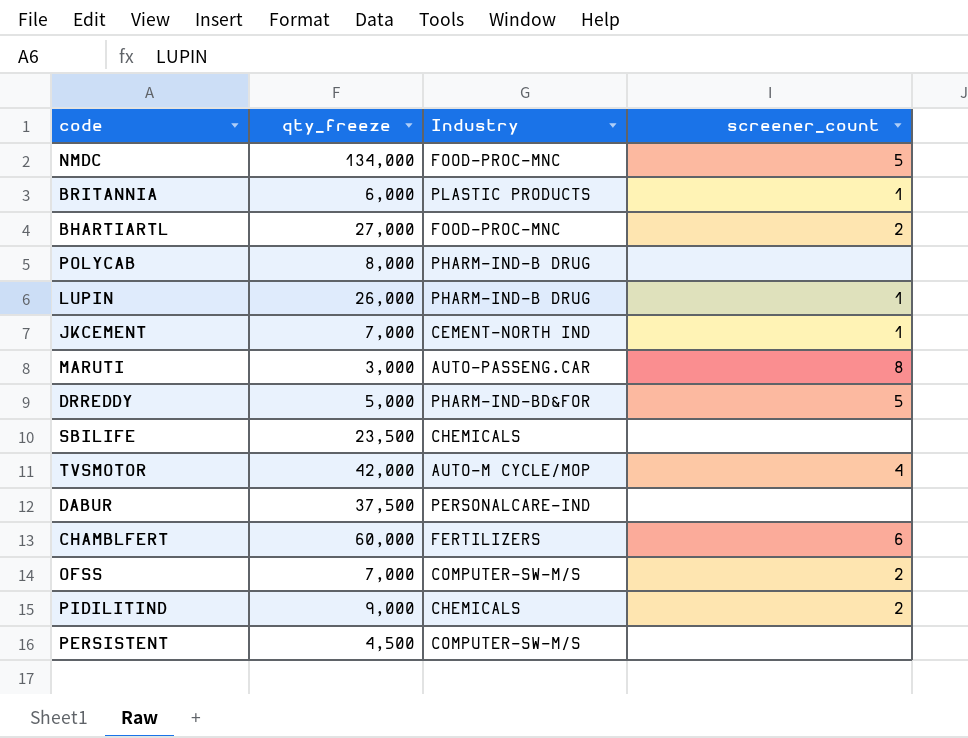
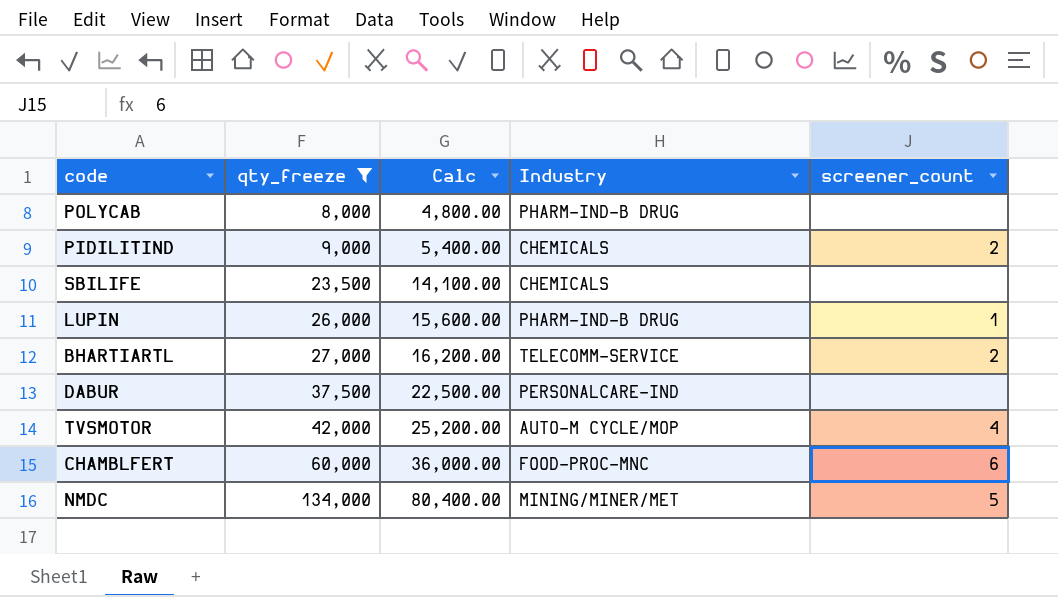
filter: none -> qty_freeze >= 8,000
row order: none -> qty_freeze ascending
column Calc | formula: none -> [qty_freeze] * 0.6
BHARTIARTL | Industry: FOOD-PROC-MNC -> TELECOMM-SERVICE
CHAMBLFERT | Industry: FERTILIZERS -> FOOD-PROC-MNC
NMDC | Industry: FOOD-PROC-MNC -> MINING/MINER/MET

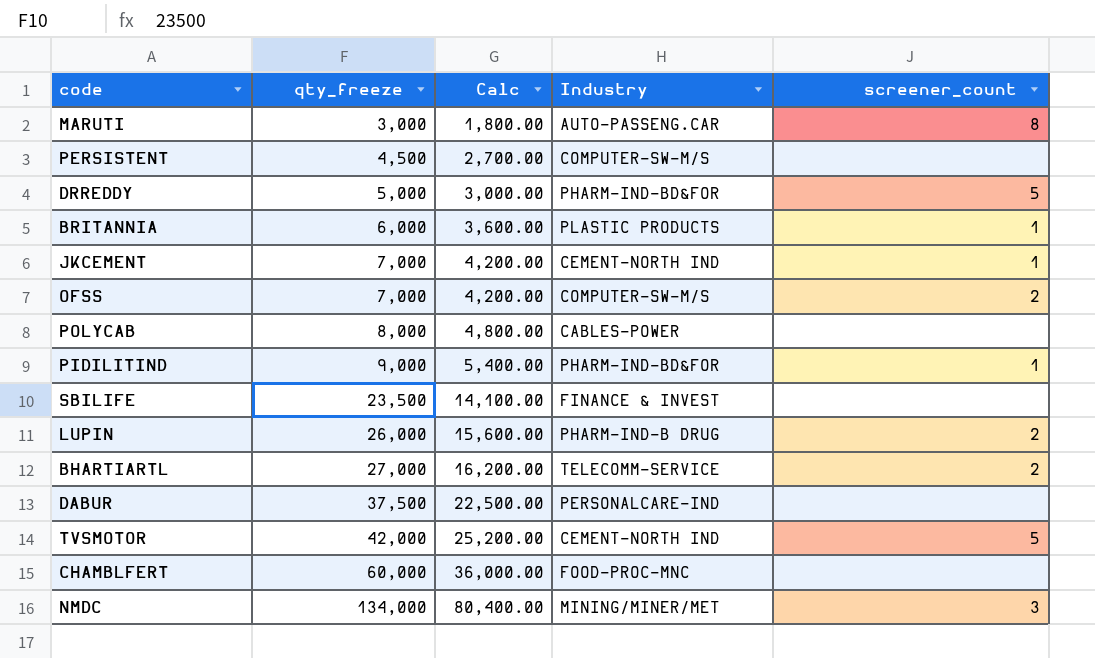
filter: qty_freeze >= 8,000 -> none
POLYCAB | Industry: PHARM-IND-B DRUG -> CABLES-POWER
PIDILITIND | Industry: CHEMICALS -> PHARM-IND-BD&FOR
PIDILITIND | screener_count: 2 -> 1
SBILIFE | Industry: CHEMICALS -> FINANCE & INVEST
LUPIN | screener_count: 1 -> 2
TVSMOTOR | Industry: AUTO-M CYCLE/MOP -> CEMENT-NORTH IND
TVSMOTOR | screener_count: 4 -> 5
CHAMBLFERT | screener_count: 6 -> none
NMDC | screener_count: 5 -> 3

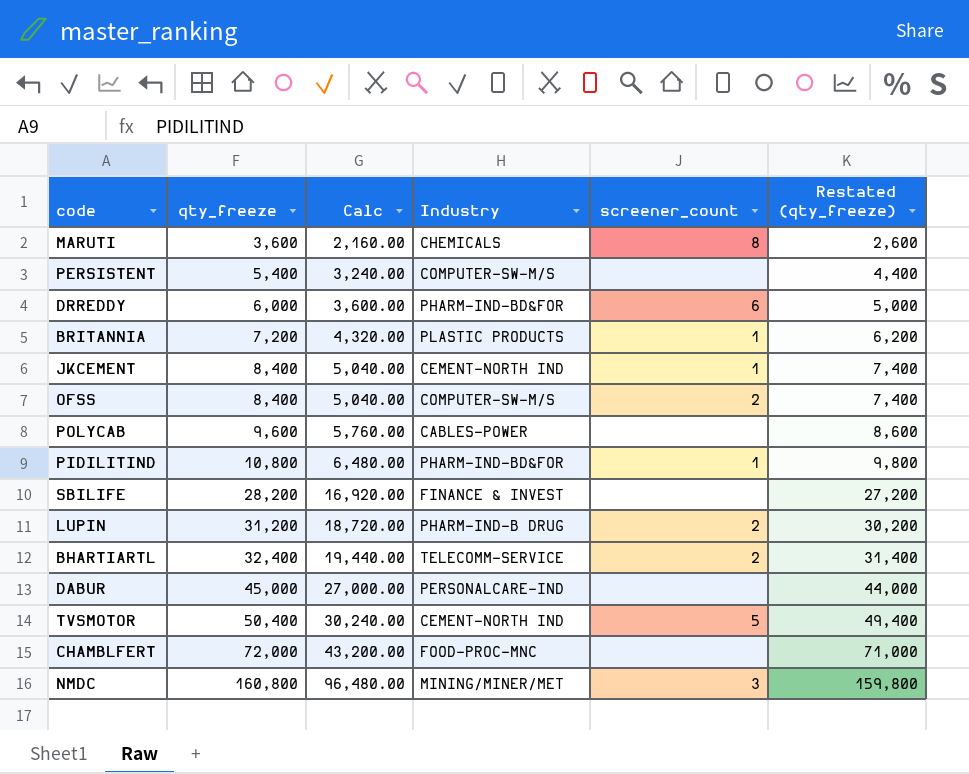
column Restated (qty_freeze) | formula: none -> [qty_freeze] - 1000
MARUTI | qty_freeze: 3,000 -> 3,600
MARUTI | Calc: 1,800.00 -> 2,160.00
MARUTI | Industry: AUTO-PASSENG.CAR -> CHEMICALS
PERSISTENT | qty_freeze: 4,500 -> 5,400
PERSISTENT | Calc: 2,700.00 -> 3,240.00
DRREDDY | qty_freeze: 5,000 -> 6,000
DRREDDY | Calc: 3,000.00 -> 3,600.00
DRREDDY | screener_count: 5 -> 6
BRITANNIA | qty_freeze: 6,000 -> 7,200
BRITANNIA | Calc: 3,600.00 -> 4,320.00
JKCEMENT | qty_freeze: 7,000 -> 8,400
JKCEMENT | Calc: 4,200.00 -> 5,040.00
OFSS | qty_freeze: 7,000 -> 8,400
OFSS | Calc: 4,200.00 -> 5,040.00
POLYCAB | qty_freeze: 8,000 -> 9,600
POLYCAB | Calc: 4,800.00 -> 5,760.00
PIDILITIND | qty_freeze: 9,000 -> 10,800
PIDILITIND | Calc: 5,400.00 -> 6,480.00
SBILIFE | qty_freeze: 23,500 -> 28,200
SBILIFE | Calc: 14,100.00 -> 16,920.00
LUPIN | qty_freeze: 26,000 -> 31,200
LUPIN | Calc: 15,600.00 -> 18,720.00
BHARTIARTL | qty_freeze: 27,000 -> 32,400
BHARTIARTL | Calc: 16,200.00 -> 19,440.00
DABUR | qty_freeze: 37,500 -> 45,000
DABUR | Calc: 22,500.00 -> 27,000.00
TVSMOTOR | qty_freeze: 42,000 -> 50,400
TVSMOTOR | Calc: 25,200.00 -> 30,240.00
CHAMBLFERT | qty_freeze: 60,000 -> 72,000
CHAMBLFERT | Calc: 36,000.00 -> 43,200.00
NMDC | qty_freeze: 134,000 -> 160,800
NMDC | Calc: 80,400.00 -> 96,480.00

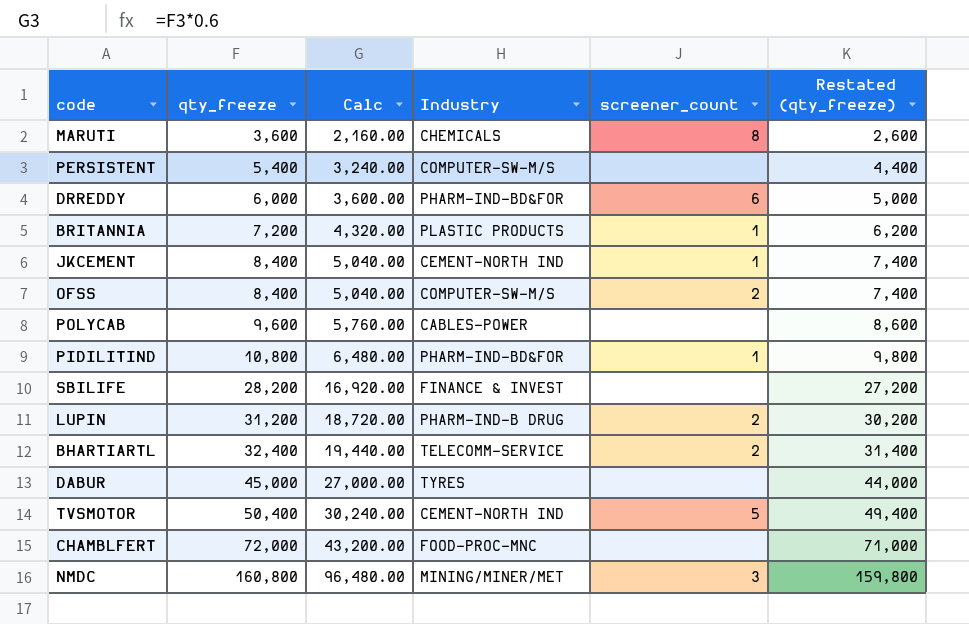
DABUR | Industry: PERSONALCARE-IND -> TYRES

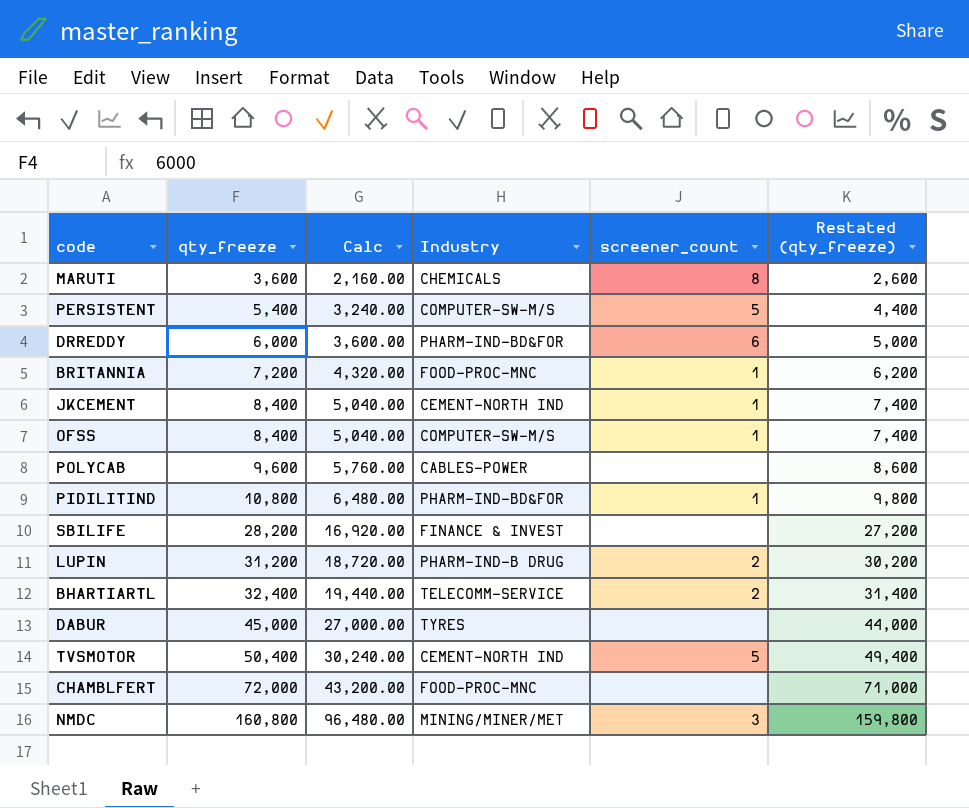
PERSISTENT | screener_count: none -> 5
BRITANNIA | Industry: PLASTIC PRODUCTS -> FOOD-PROC-MNC
OFSS | screener_count: 2 -> 1

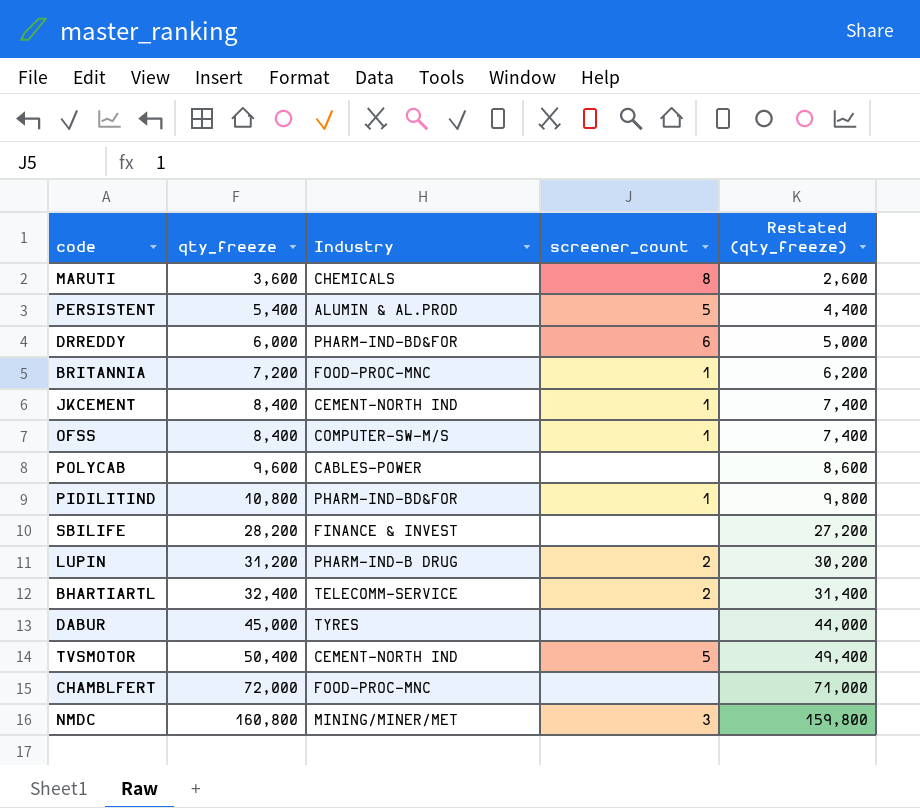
column Calc | formula: [qty_freeze] * 0.6 -> none
PERSISTENT | Industry: COMPUTER-SW-M/S -> ALUMIN & AL.PROD

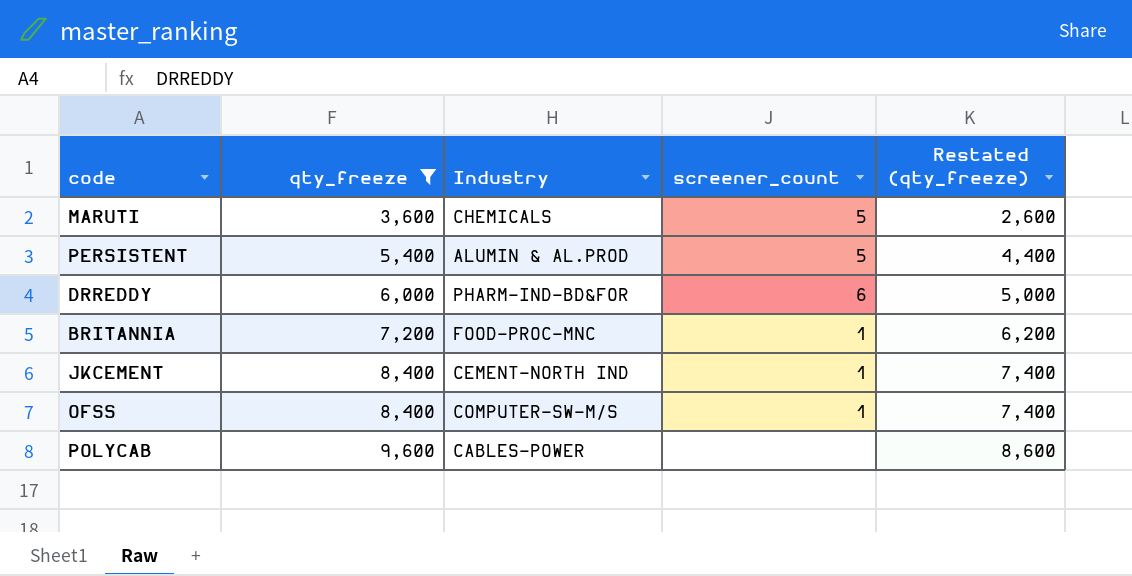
filter: none -> qty_freeze <= 9,600
MARUTI | screener_count: 8 -> 5

